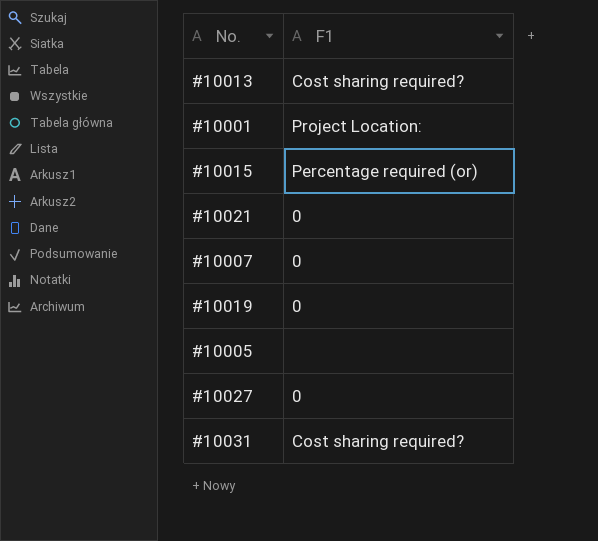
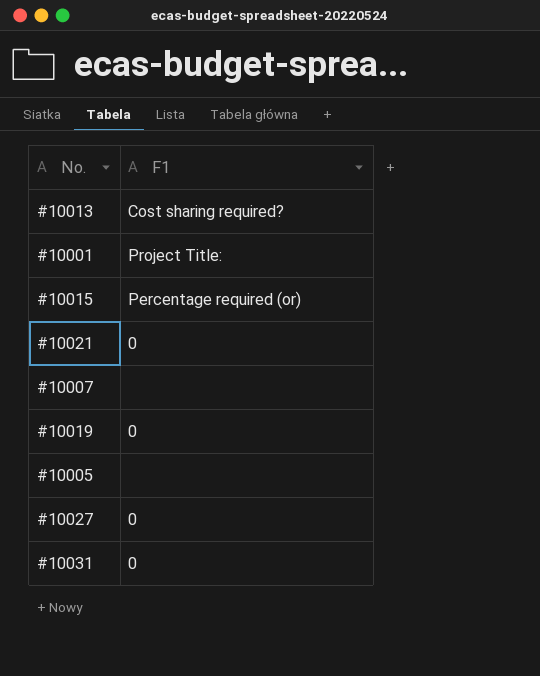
#10001 | F1: Project Location: -> Project Title:
#10007 | F1: 0 -> none
#10031 | F1: Cost sharing required? -> 0

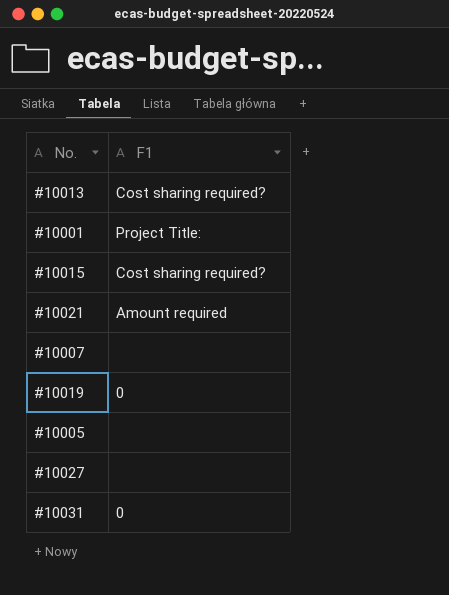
#10015 | F1: Percentage required (or) -> Cost sharing required?
#10021 | F1: 0 -> Amount required
#10027 | F1: 0 -> none

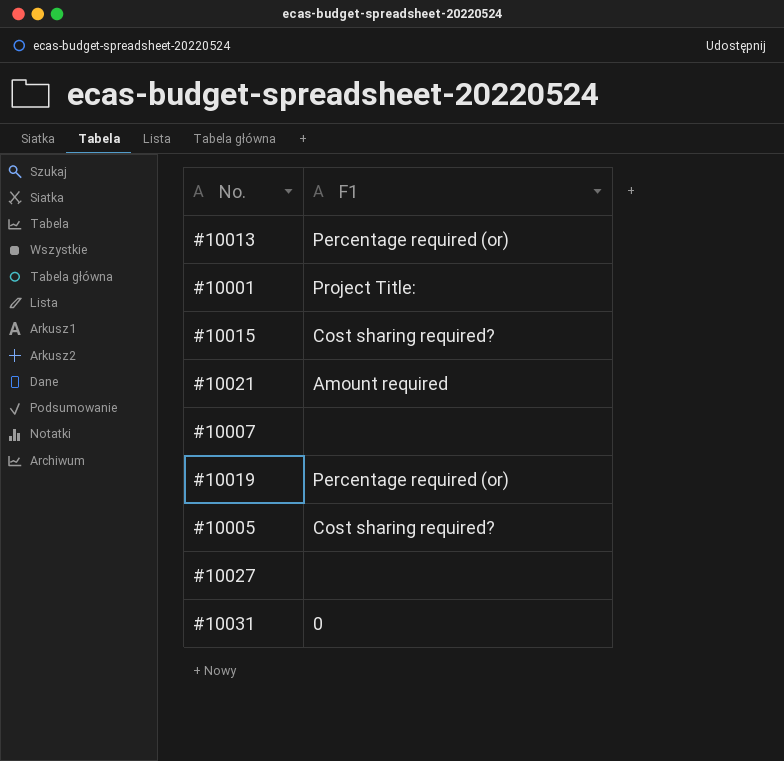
#10013 | F1: Cost sharing required? -> Percentage required (or)
#10019 | F1: 0 -> Percentage required (or)
#10005 | F1: none -> Cost sharing required?

